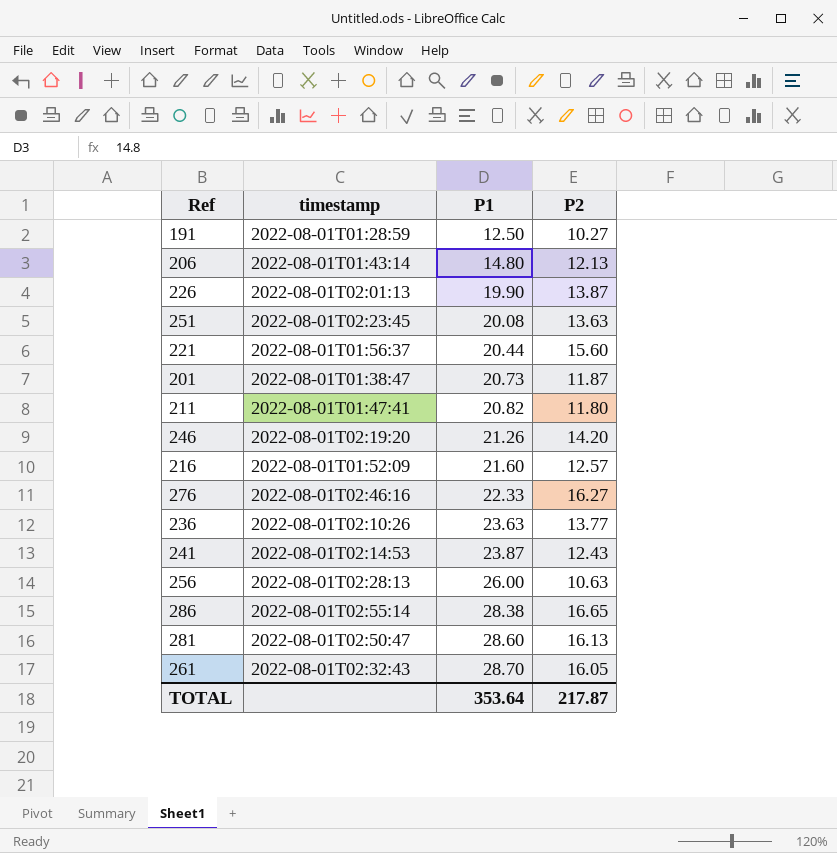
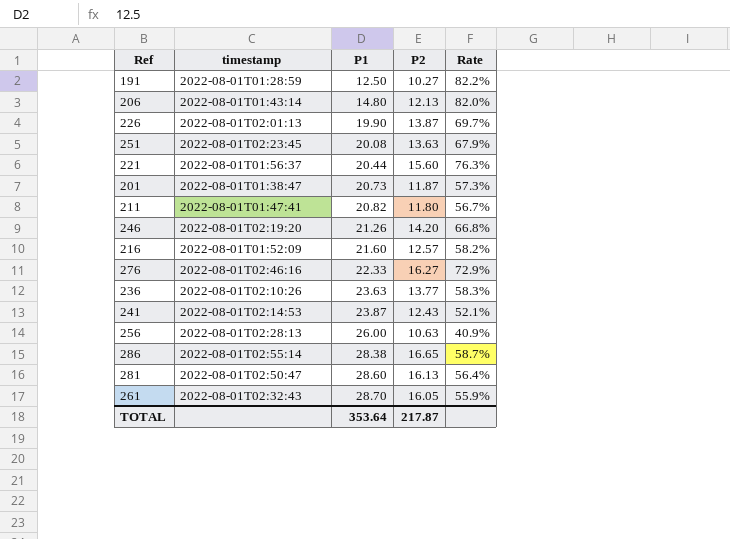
column Rate | formula: none -> [P2] / [P1]

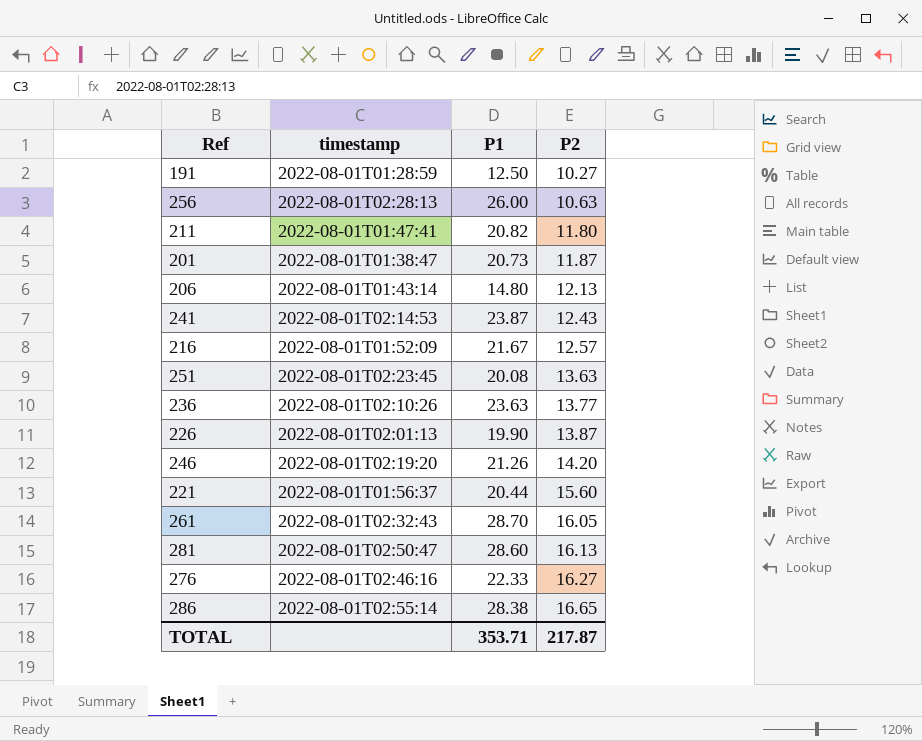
row order: P1 ascending -> P2 ascending
column Rate | formula: [P2] / [P1] -> none
216 | P1: 21.60 -> 21.67
TOTAL | P1: 353.64 -> 353.71

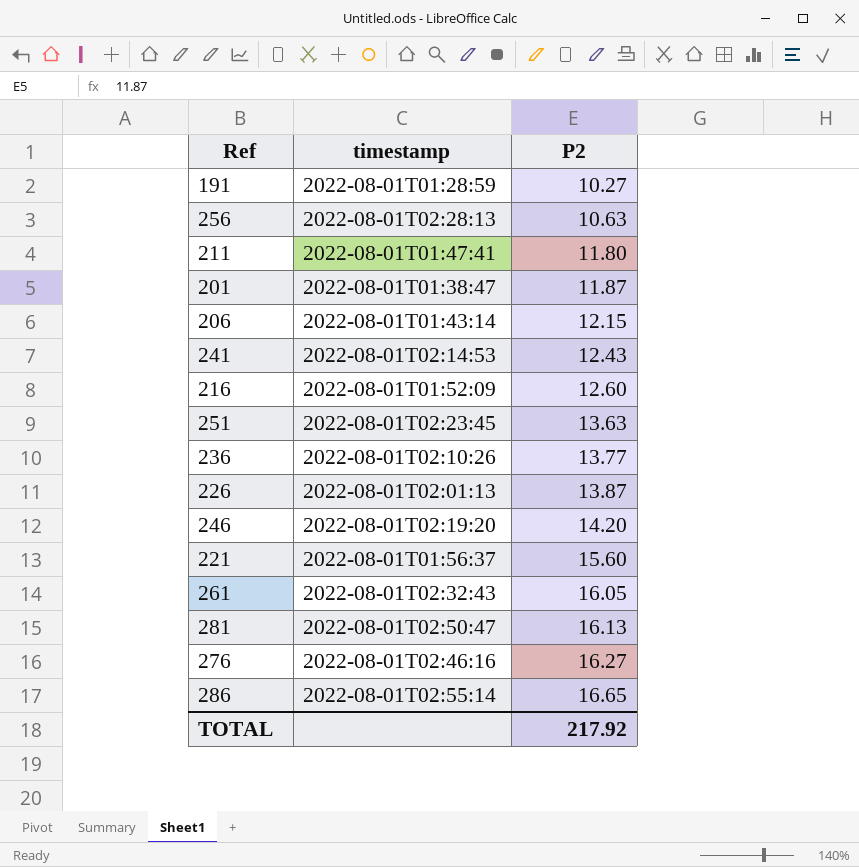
column P1 | position: 3 -> none
206 | P2: 12.13 -> 12.15
216 | P2: 12.57 -> 12.60
TOTAL | P2: 217.87 -> 217.92

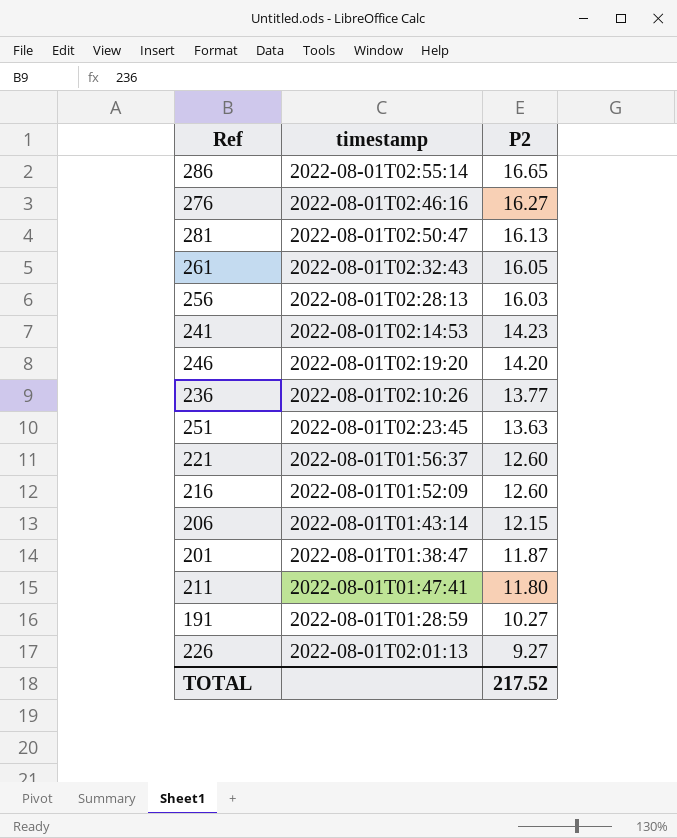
row order: P2 ascending -> P2 descending
256 | P2: 10.63 -> 16.03
241 | P2: 12.43 -> 14.23
221 | P2: 15.60 -> 12.60
226 | P2: 13.87 -> 9.27
TOTAL | P2: 217.92 -> 217.52

